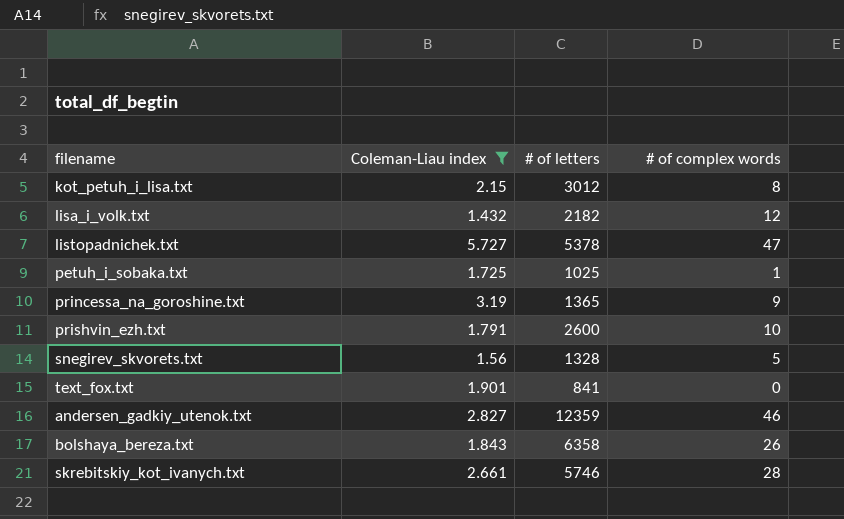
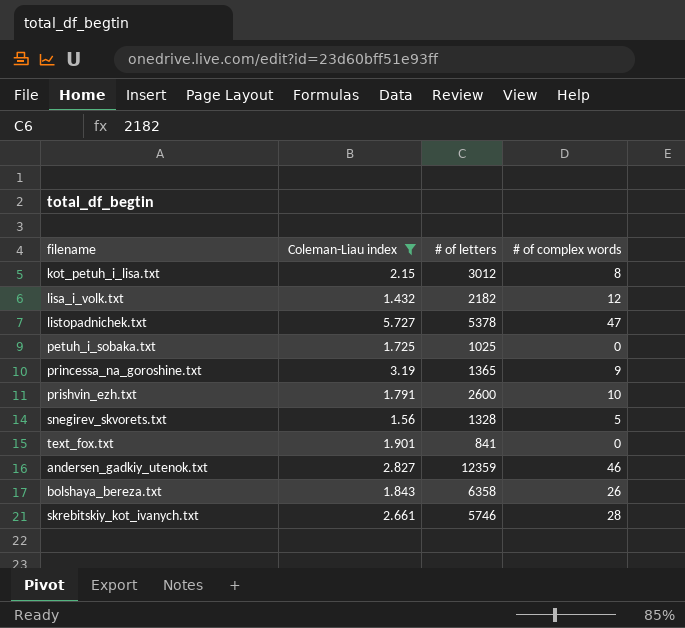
petuh_i_sobaka.txt | # of complex words: 1 -> 0

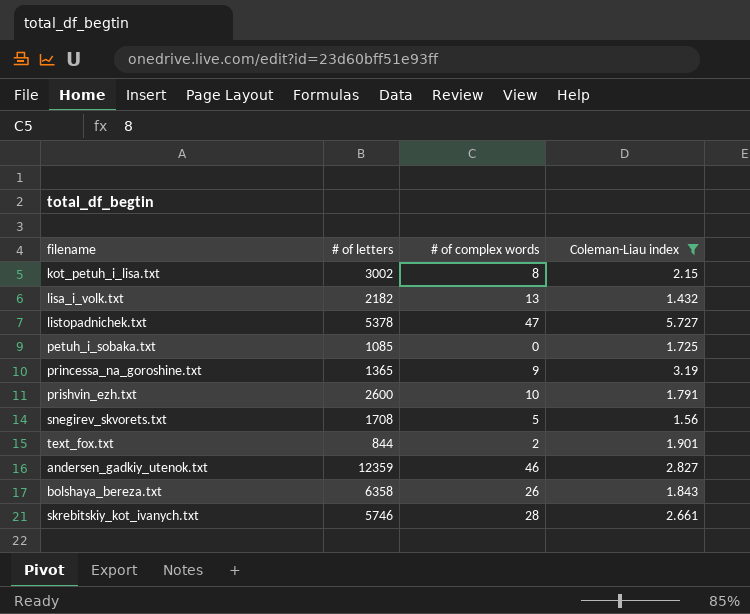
column Coleman-Liau index | position: 2 -> 4
kot_petuh_i_lisa.txt | # of letters: 3012 -> 3002
lisa_i_volk.txt | # of complex words: 12 -> 13
petuh_i_sobaka.txt | # of letters: 1025 -> 1085
snegirev_skvorets.txt | # of letters: 1328 -> 1708
text_fox.txt | # of letters: 841 -> 844
text_fox.txt | # of complex words: 0 -> 2

